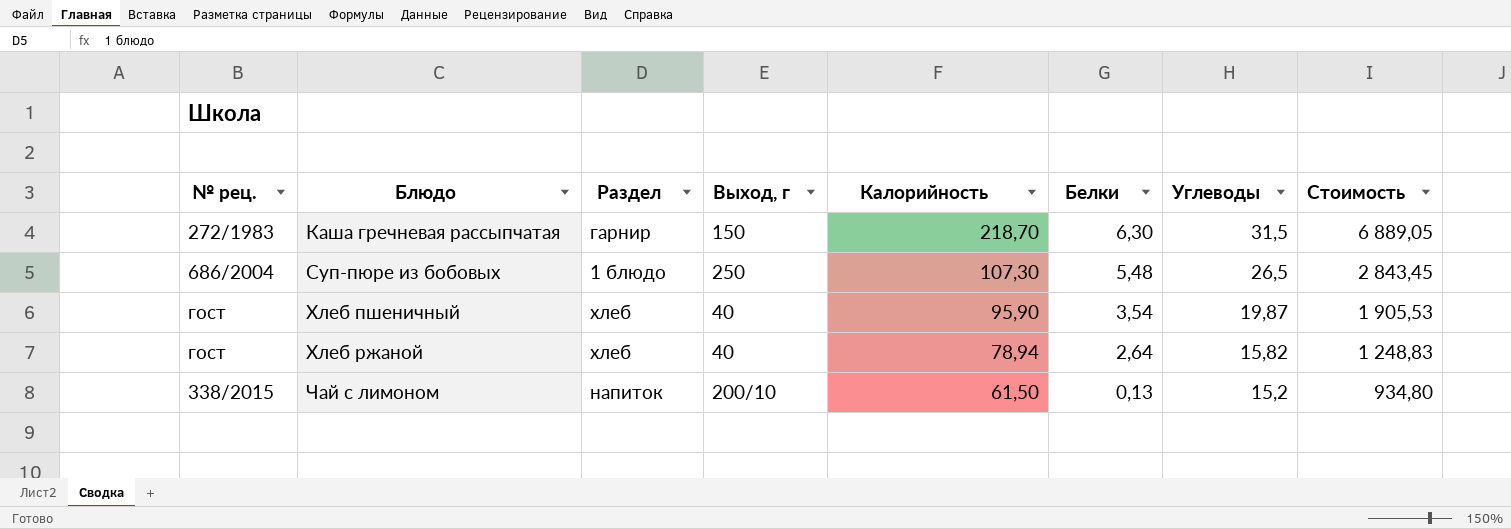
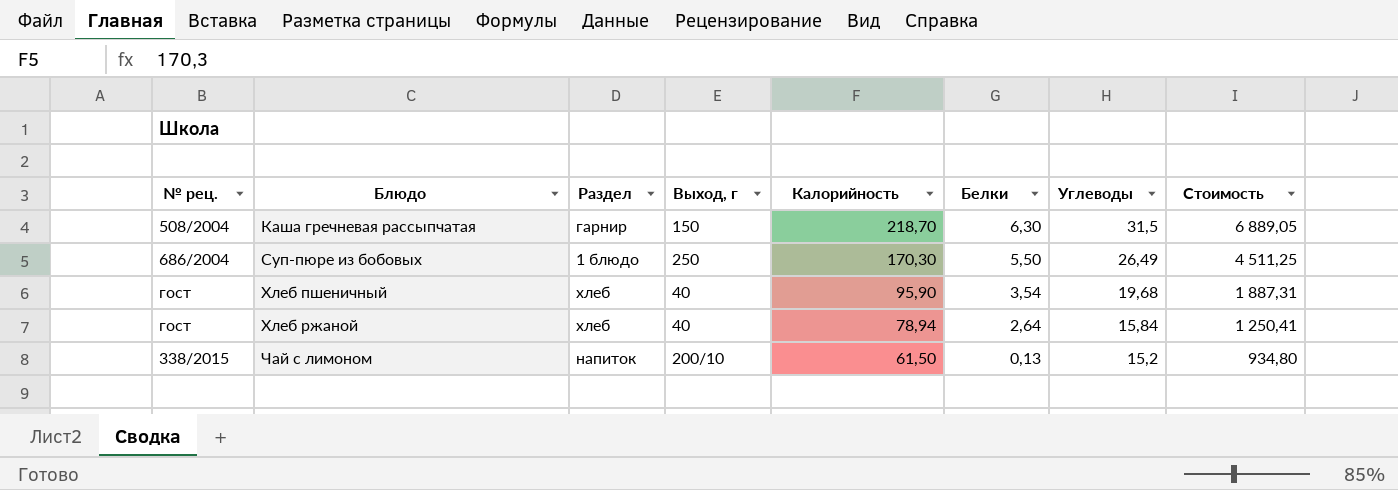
Каша гречневая рассыпчатая | № рец.: 272/1983 -> 508/2004
Суп-пюре из бобовых | Калорийность: 107,30 -> 170,30
Суп-пюре из бобовых | Белки: 5,48 -> 5,50
Суп-пюре из бобовых | Углеводы: 26,5 -> 26,49
Суп-пюре из бобовых | Стоимость: 2 843,45 -> 4 511,25
Хлеб пшеничный | Углеводы: 19,87 -> 19,68
Хлеб пшеничный | Стоимость: 1 905,53 -> 1 887,31
Хлеб ржаной | Углеводы: 15,82 -> 15,84
Хлеб ржаной | Стоимость: 1 248,83 -> 1 250,41

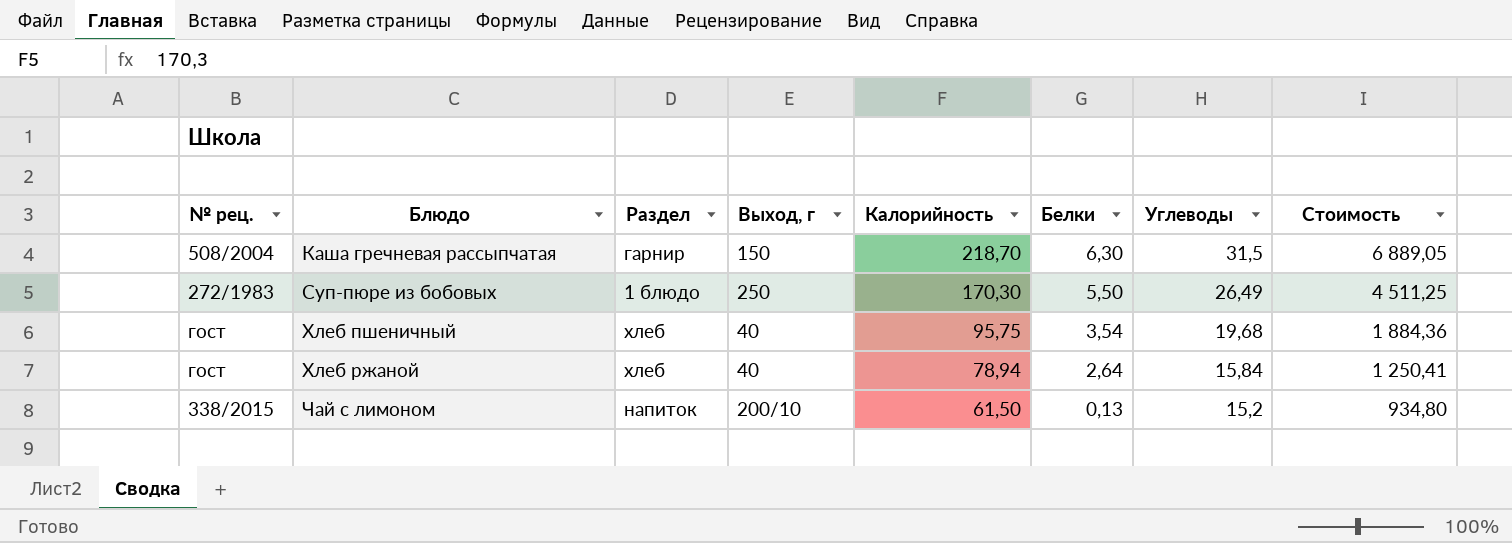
Суп-пюре из бобовых | № рец.: 686/2004 -> 272/1983
Хлеб пшеничный | Калорийность: 95,90 -> 95,75
Хлеб пшеничный | Стоимость: 1 887,31 -> 1 884,36

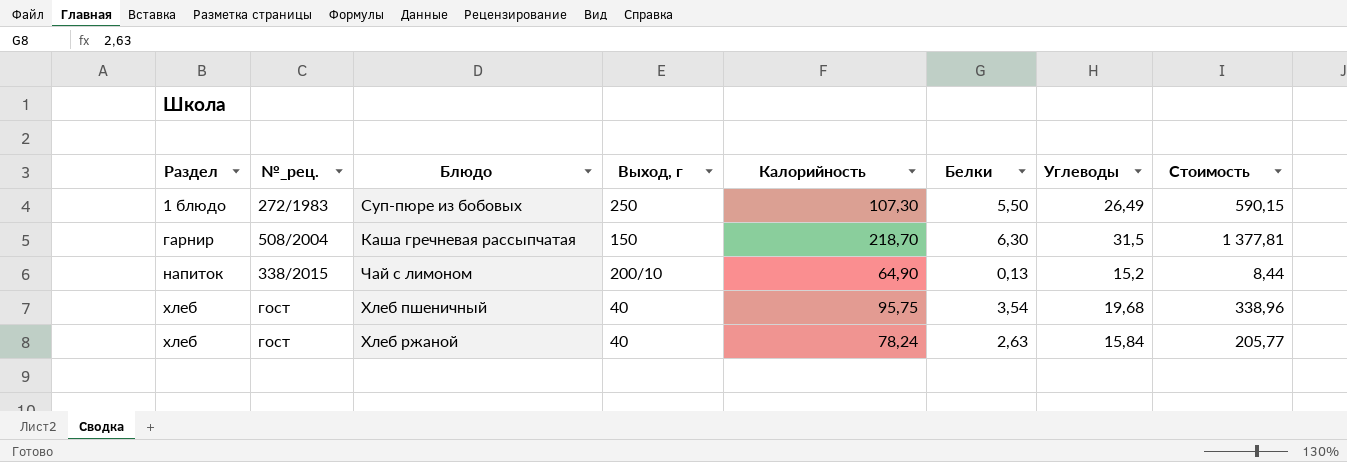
row order: Блюдо ascending -> Раздел ascending
column Раздел | position: 3 -> 1
column name: № рец. -> №_рец.
column Стоимость | formula: [Калорийность] * [Углеводы] -> [Калорийность] * [Белки]
Суп-пюре из бобовых | Калорийность: 170,30 -> 107,30
Чай с лимоном | Калорийность: 61,50 -> 64,90
Хлеб ржаной | Калорийность: 78,94 -> 78,24
Хлеб ржаной | Белки: 2,64 -> 2,63

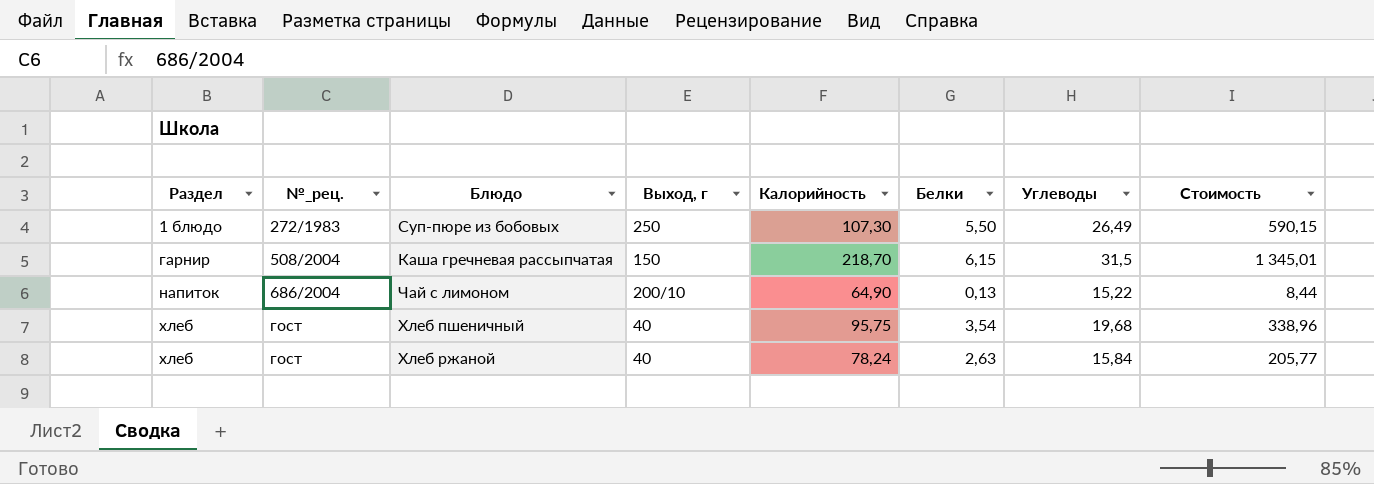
Каша гречневая рассыпчатая | Белки: 6,30 -> 6,15
Каша гречневая рассыпчатая | Стоимость: 1 377,81 -> 1 345,01
Чай с лимоном | №_рец.: 338/2015 -> 686/2004
Чай с лимоном | Углеводы: 15,2 -> 15,22

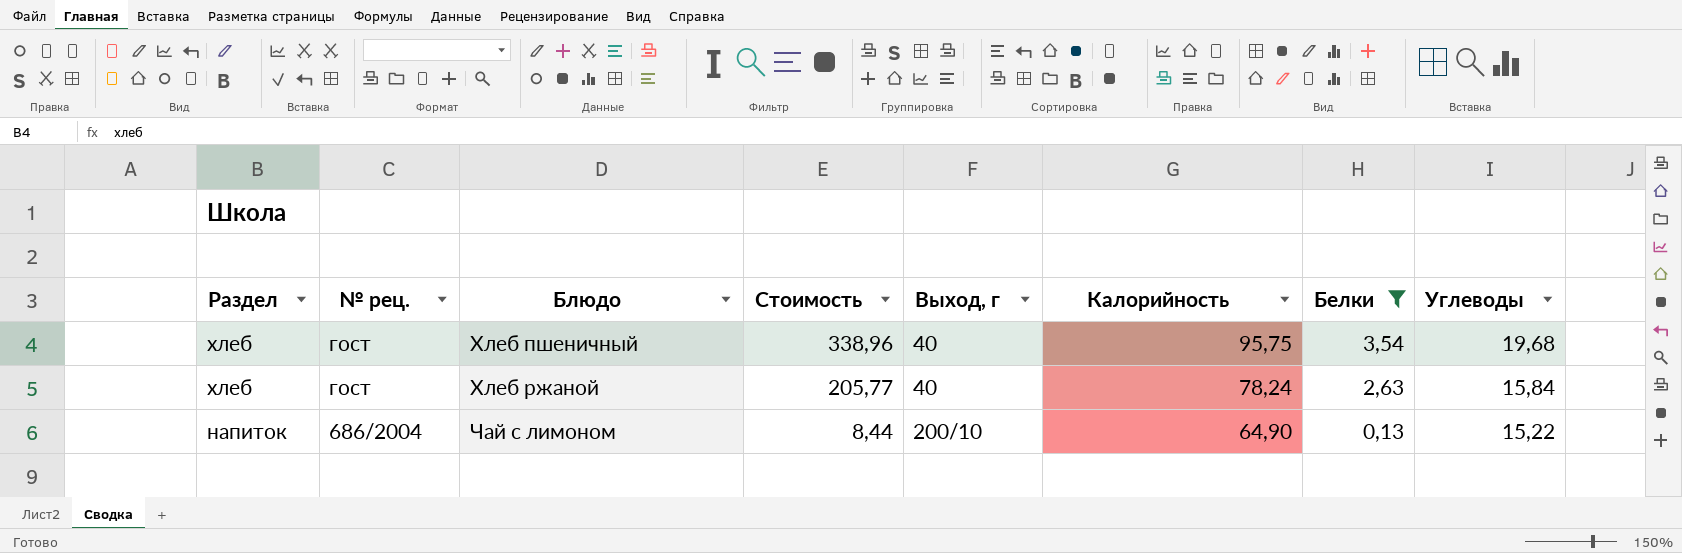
filter: none -> Белки <= 3,54
row order: Раздел ascending -> Раздел descending
column name: №_рец. -> № рец.
column Стоимость | position: 8 -> 4

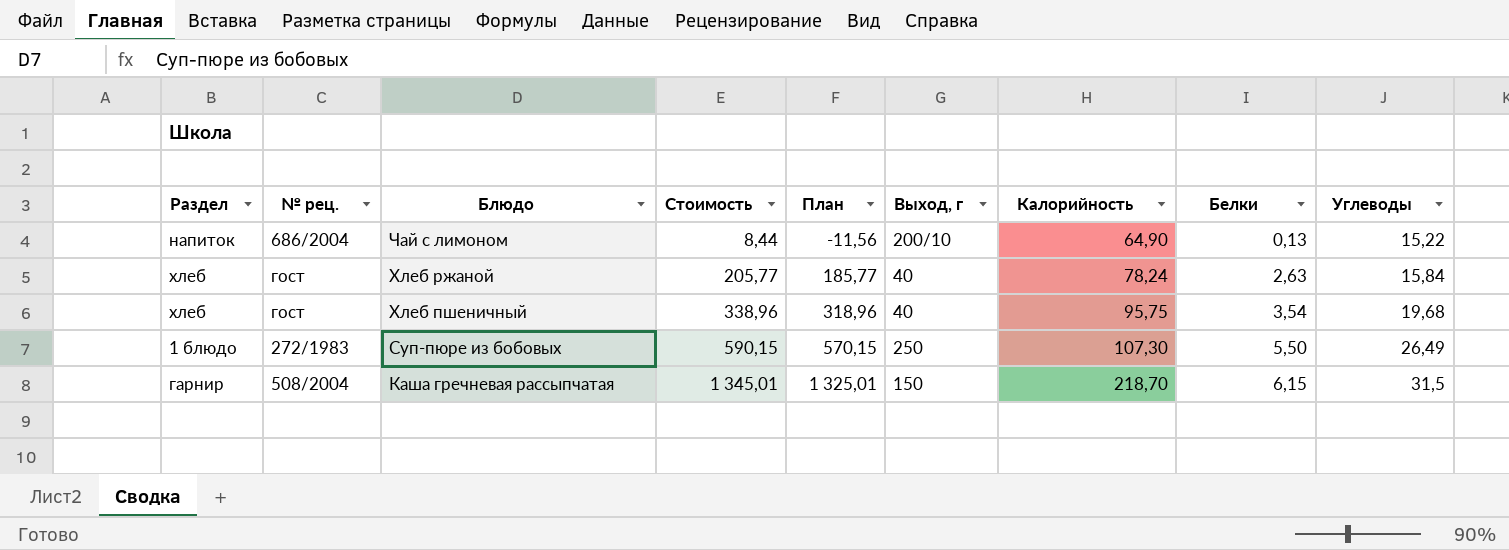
filter: Белки <= 3,54 -> none
row order: Раздел descending -> Блюдо descending
column План | formula: none -> [Стоимость] - 20

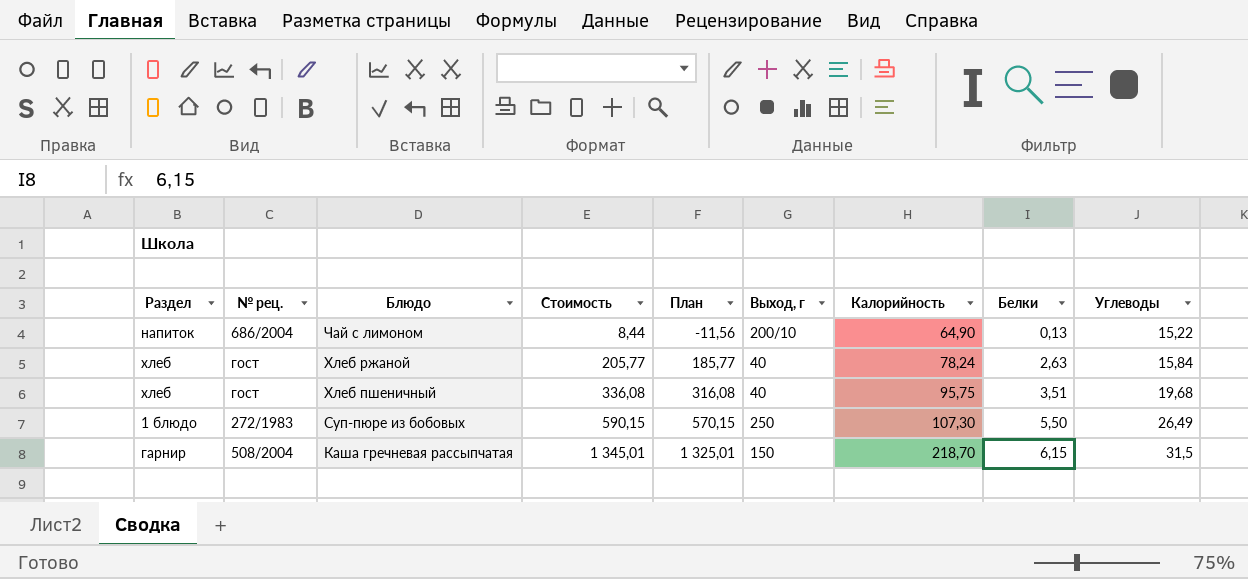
Хлеб пшеничный | Стоимость: 338,96 -> 336,08
Хлеб пшеничный | План: 318,96 -> 316,08
Хлеб пшеничный | Белки: 3,54 -> 3,51

